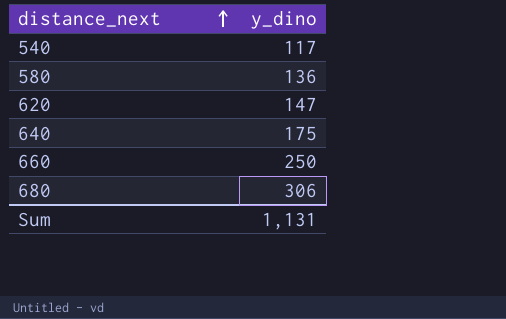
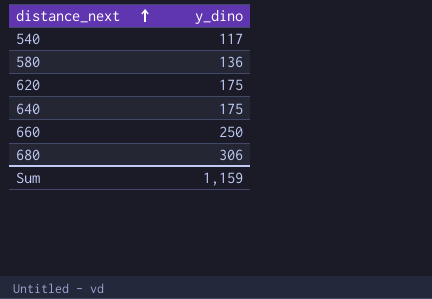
620 | y_dino: 147 -> 175
Sum | y_dino: 1,131 -> 1,159

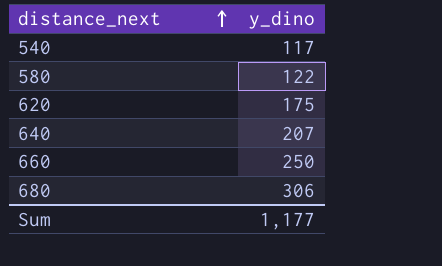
580 | y_dino: 136 -> 122
640 | y_dino: 175 -> 207
Sum | y_dino: 1,159 -> 1,177

